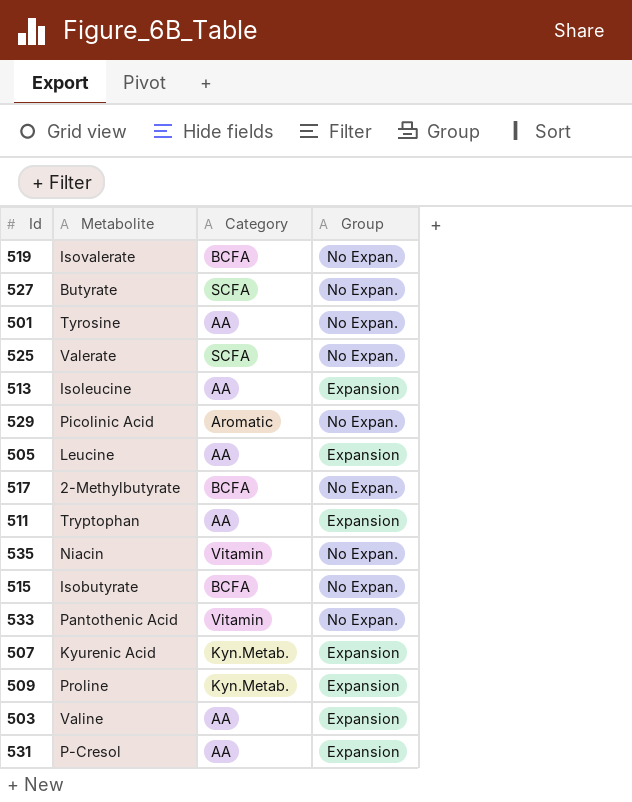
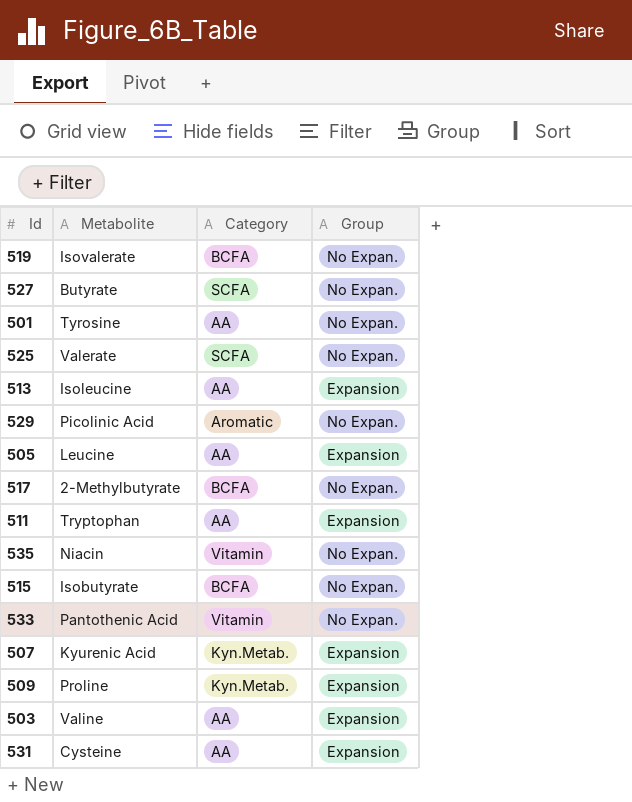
531 | Metabolite: P-Cresol -> Cysteine

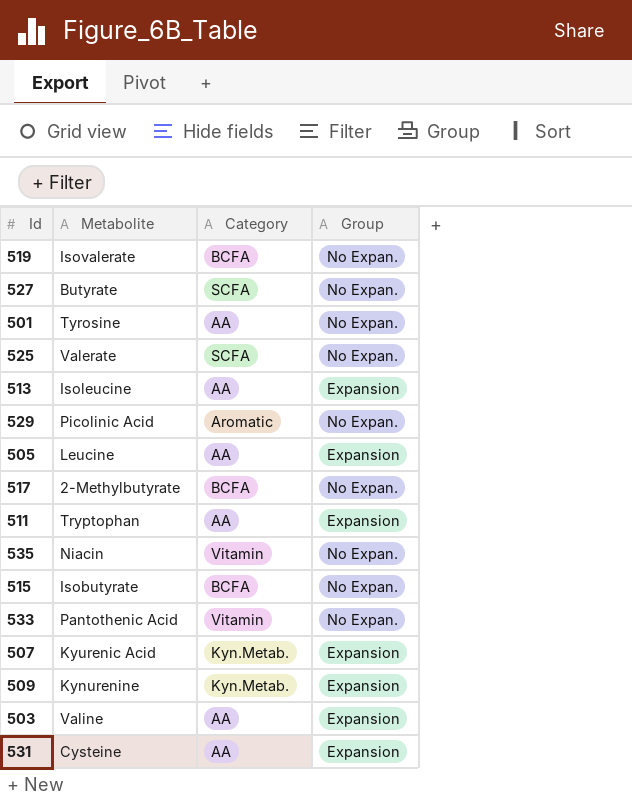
509 | Metabolite: Proline -> Kynurenine

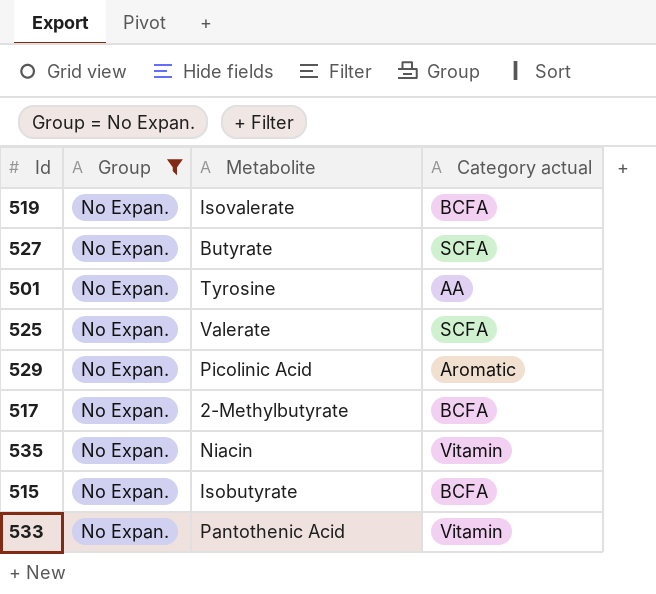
filter: none -> Group = No Expan.
column Group | position: 4 -> 2
column name: Category -> Category actual

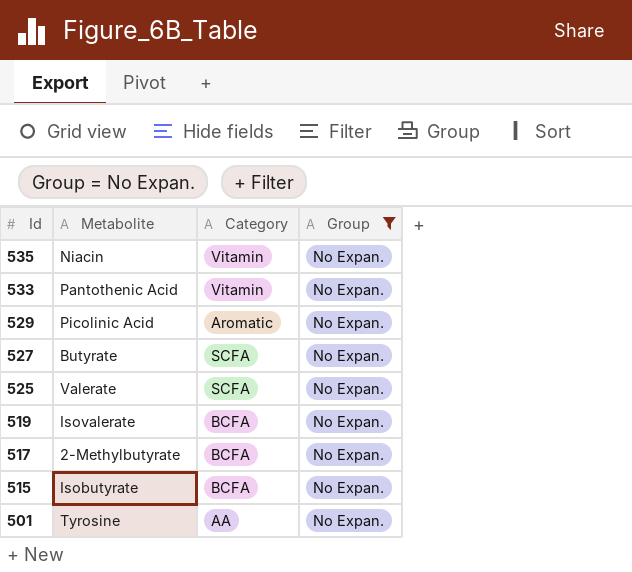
row order: none -> Id descending
column name: Category actual -> Category
column Group | position: 2 -> 4

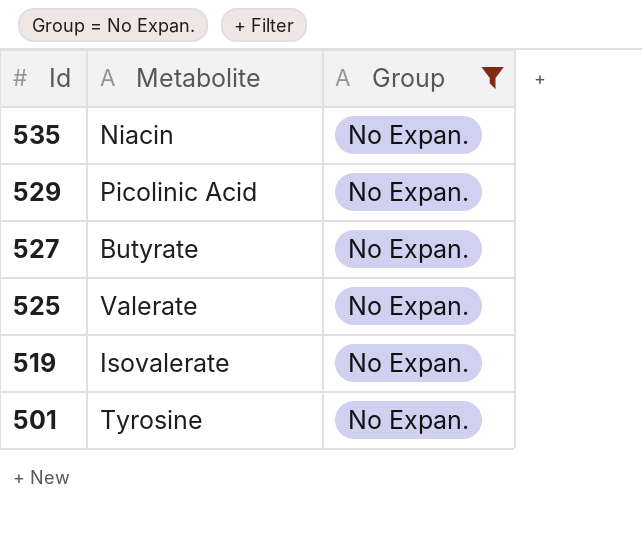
column Category | position: 3 -> none
row 533: Pantothenic Acid | Vitamin | No Expan. -> none
row 517: 2-Methylbutyrate | BCFA | No Expan. -> none
row 515: Isobutyrate | BCFA | No Expan. -> none

